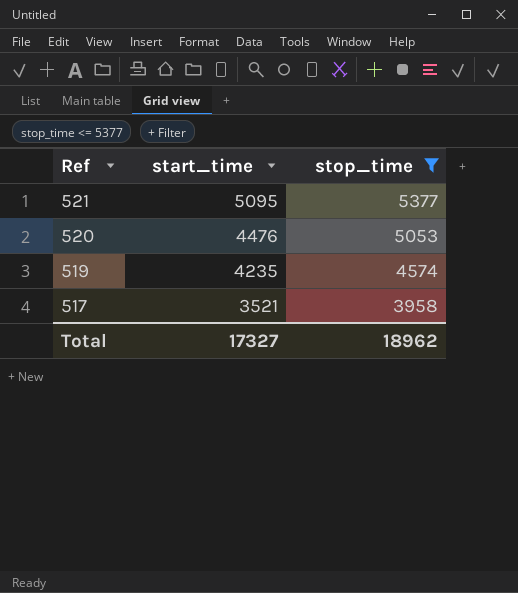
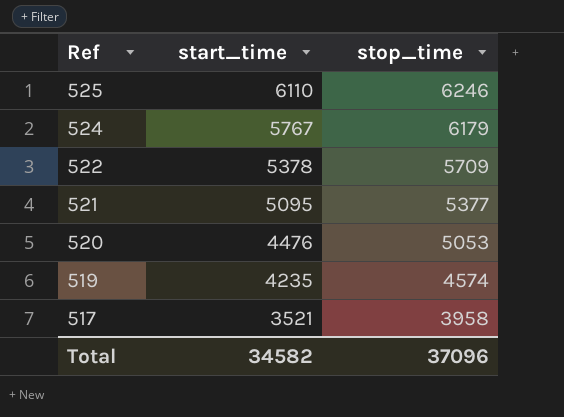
filter: stop_time <= 5377 -> none
Total | start_time: 17327 -> 34582
Total | stop_time: 18962 -> 37096

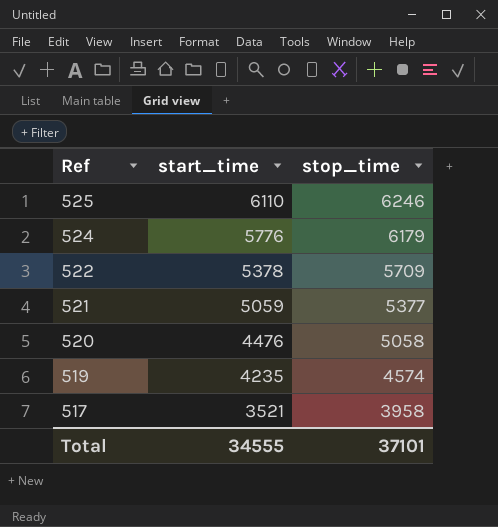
524 | start_time: 5767 -> 5776
521 | start_time: 5095 -> 5059
520 | stop_time: 5053 -> 5058
Total | start_time: 34582 -> 34555
Total | stop_time: 37096 -> 37101

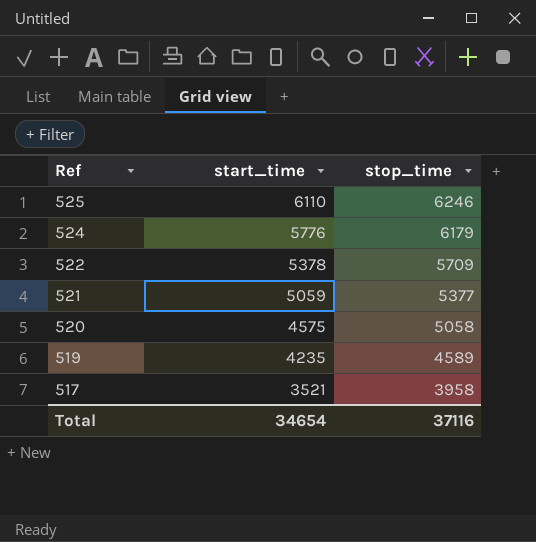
520 | start_time: 4476 -> 4575
519 | stop_time: 4574 -> 4589
Total | start_time: 34555 -> 34654
Total | stop_time: 37101 -> 37116

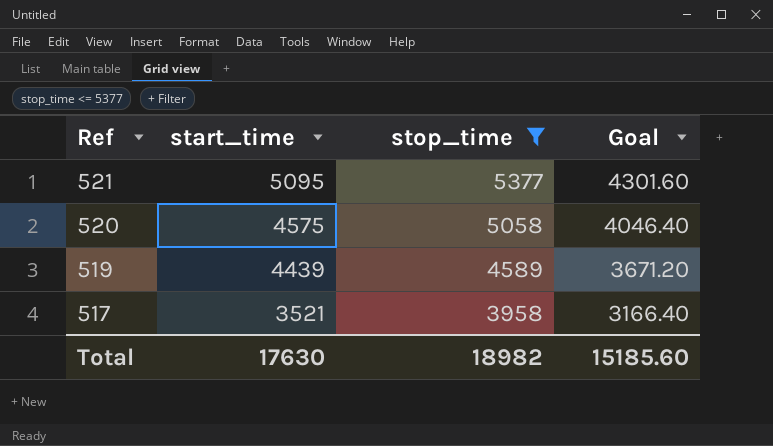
filter: none -> stop_time <= 5377
column Goal | formula: none -> [stop_time] * 0.8
521 | start_time: 5059 -> 5095
519 | start_time: 4235 -> 4439
Total | start_time: 34654 -> 17630
Total | stop_time: 37116 -> 18982

